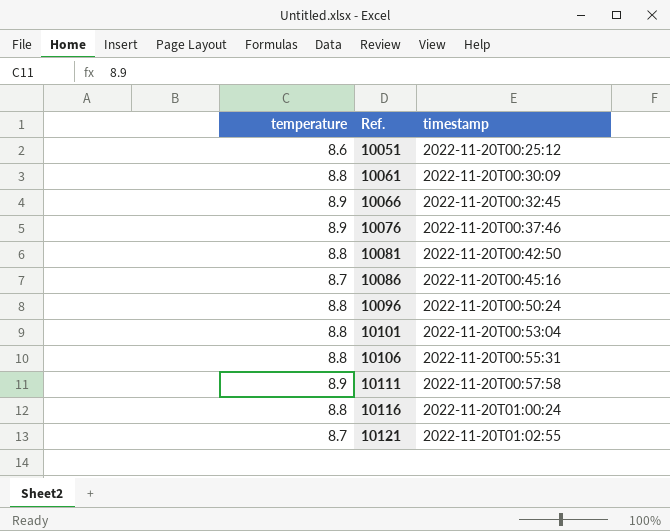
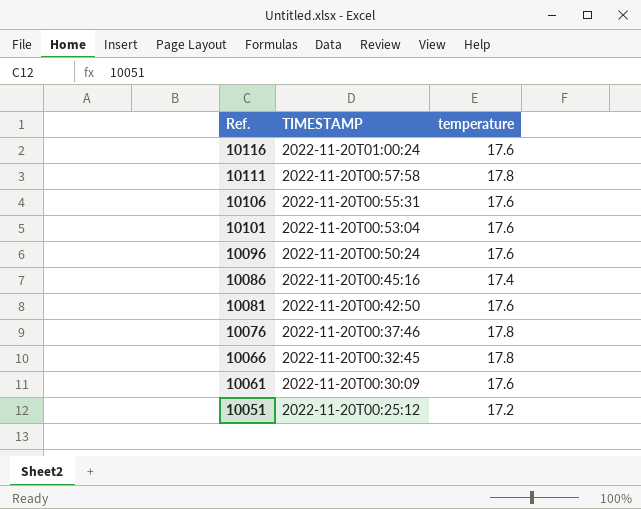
row order: Ref. ascending -> Ref. descending
column name: timestamp -> TIMESTAMP
column temperature | position: 1 -> 3
row 10121: 8.7 | 2022-11-20T01:02:55 -> none
10116 | temperature: 8.8 -> 17.6
10111 | temperature: 8.9 -> 17.8
10106 | temperature: 8.8 -> 17.6
10101 | temperature: 8.8 -> 17.6
10096 | temperature: 8.8 -> 17.6
10086 | temperature: 8.7 -> 17.4
10081 | temperature: 8.8 -> 17.6
10076 | temperature: 8.9 -> 17.8
10066 | temperature: 8.9 -> 17.8
10061 | temperature: 8.8 -> 17.6
10051 | temperature: 8.6 -> 17.2

